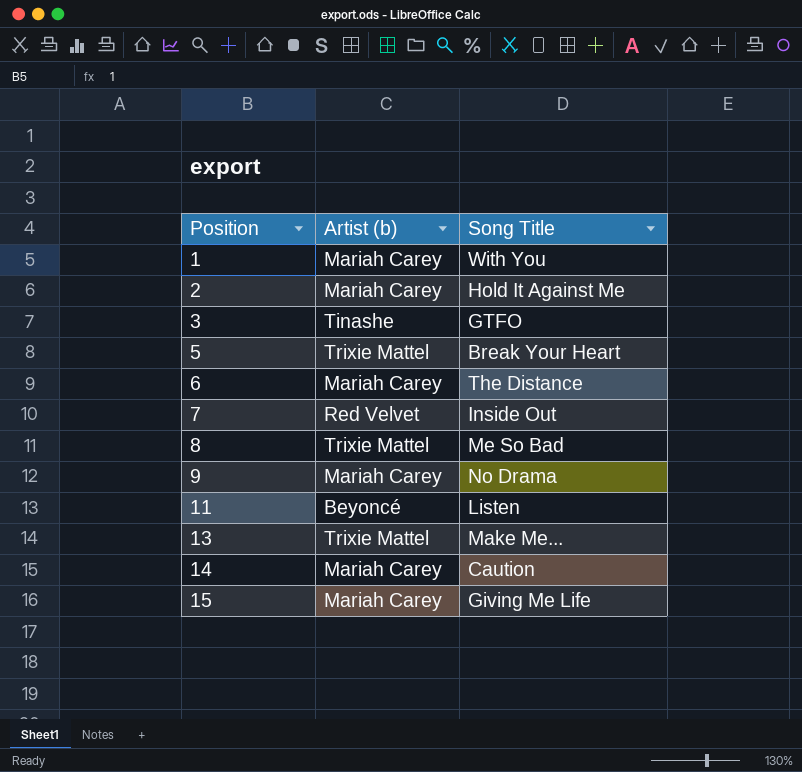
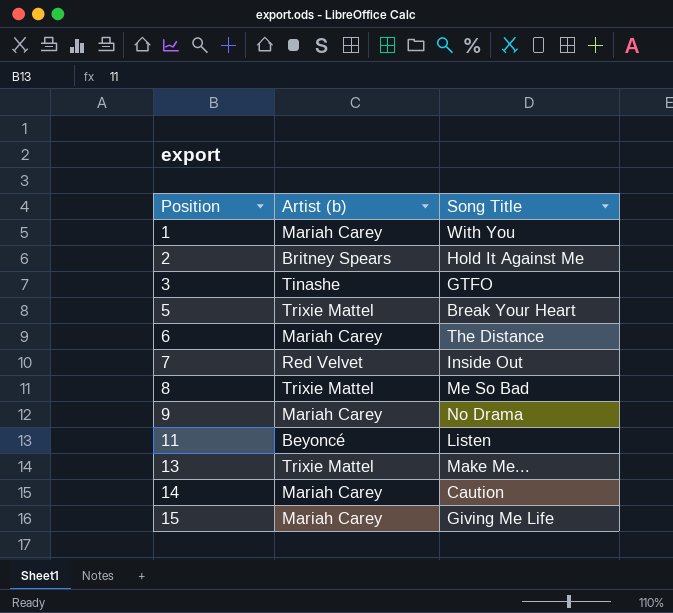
2 | Artist (b): Mariah Carey -> Britney Spears

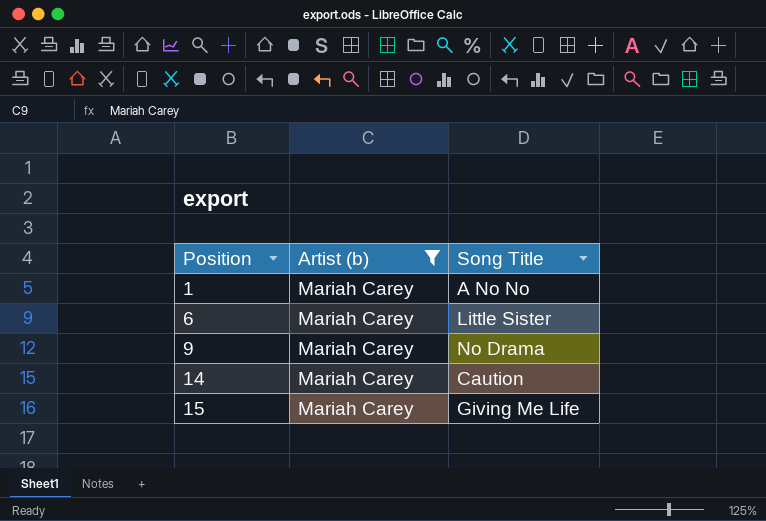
filter: none -> Artist (b) = Mariah Carey
1 | Song Title: With You -> A No No
6 | Song Title: The Distance -> Little Sister

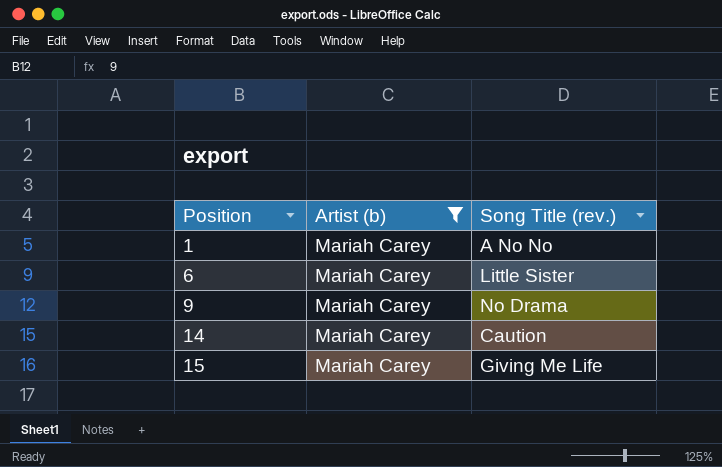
column name: Song Title -> Song Title (rev.)

